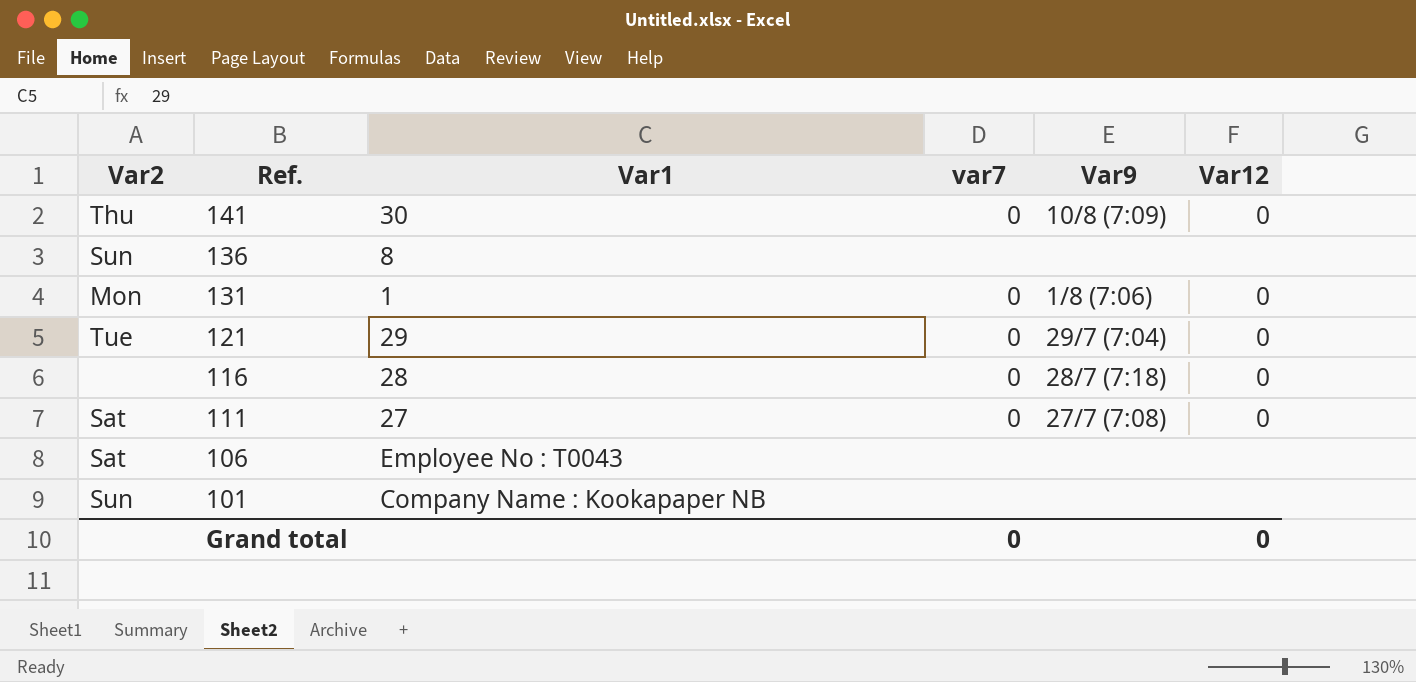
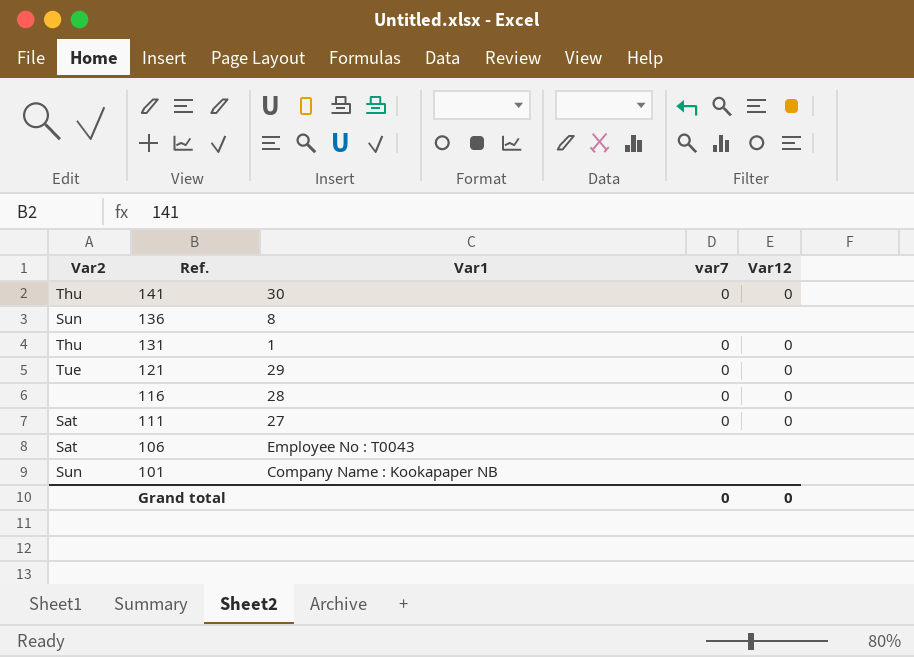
column Var9 | position: 5 -> none
131 | Var2: Mon -> Thu

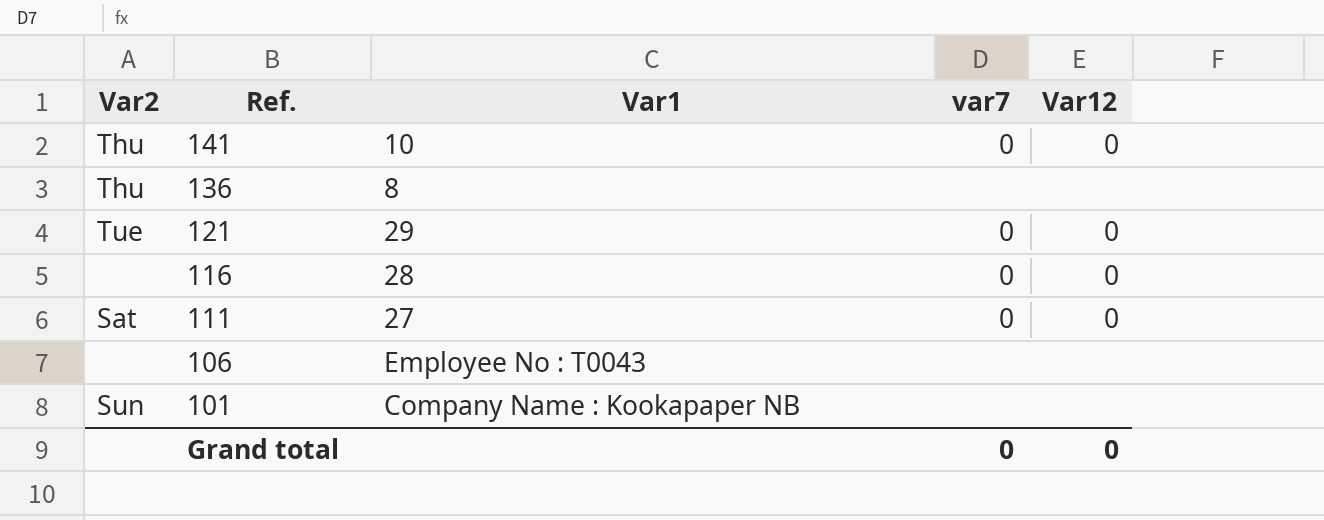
row 131: Thu | 1 | 0 | 0 -> none
141 | Var1: 30 -> 10
136 | Var2: Sun -> Thu
106 | Var2: Sat -> none

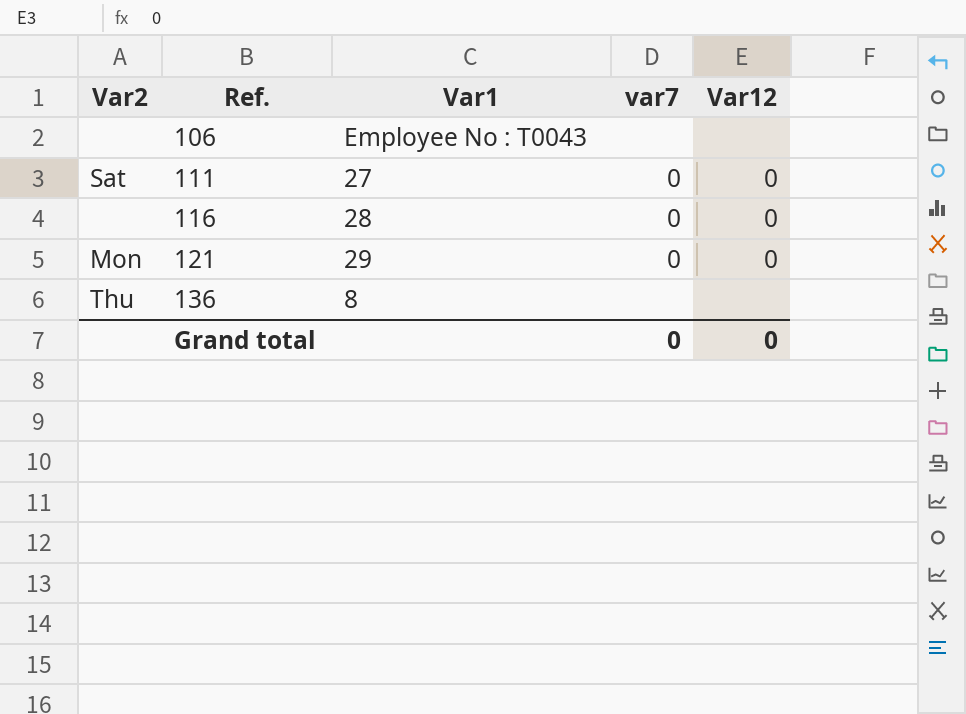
row order: Ref. descending -> Ref. ascending
row 141: Thu | 10 | 0 | 0 -> none
row 101: Sun | Company Name : Kookapaper NB | none | none -> none
121 | Var2: Tue -> Mon

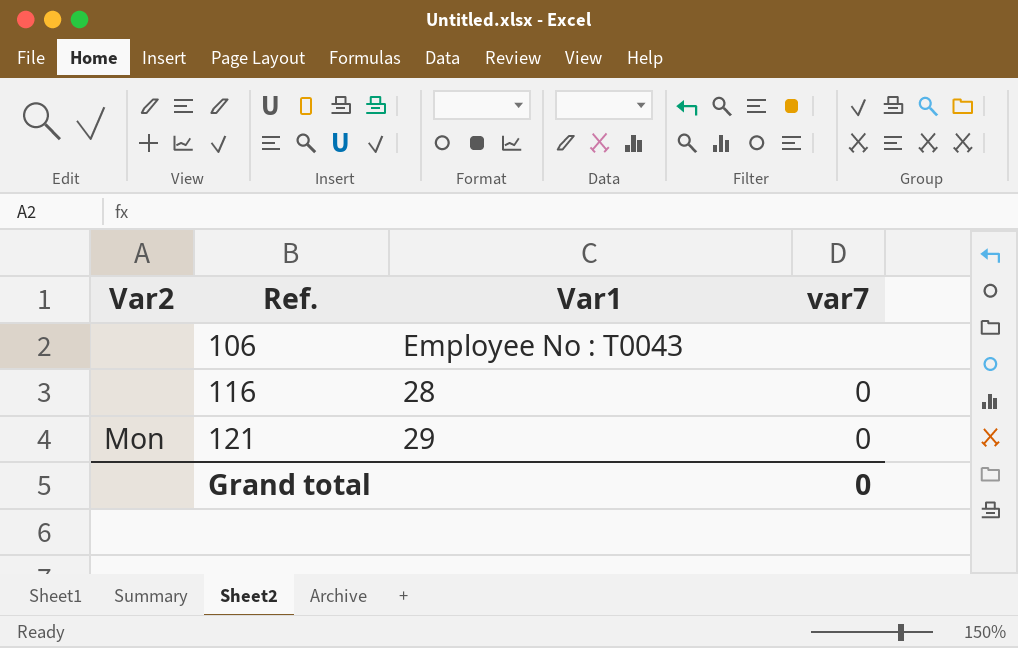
column Var12 | position: 5 -> none
row 111: Sat | 27 | 0 | 0 -> none
row 136: Thu | 8 | none | none -> none

